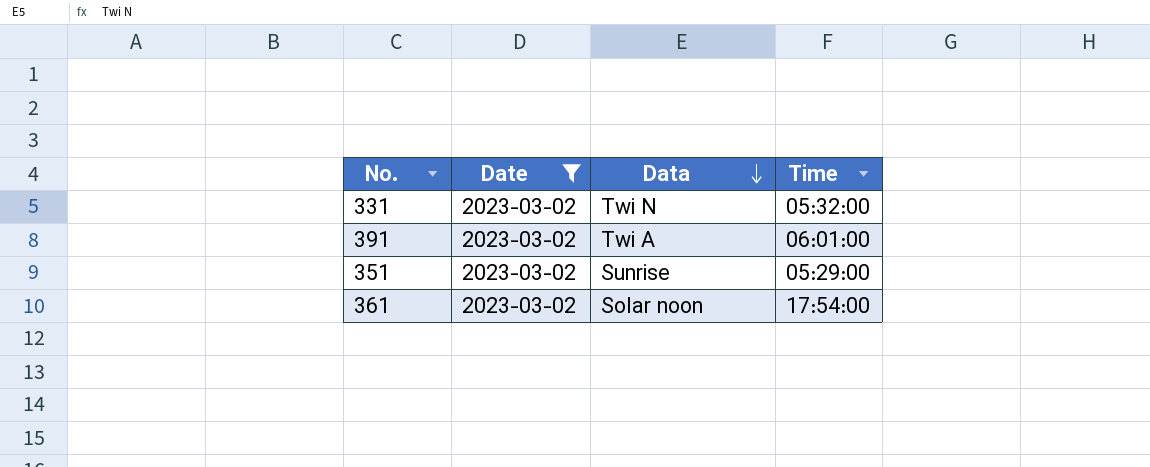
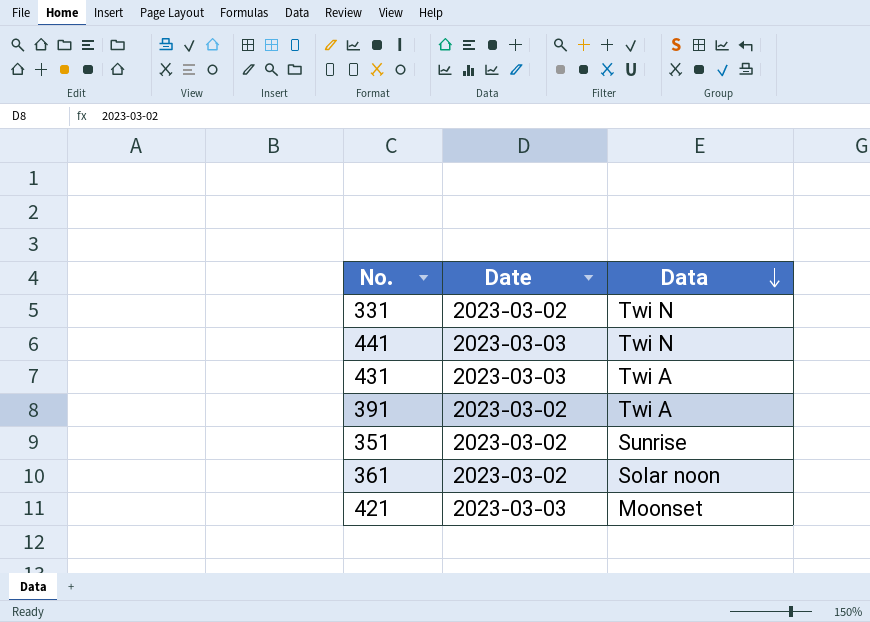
filter: Date = 2023-03-02 -> none
column Time | position: 4 -> none

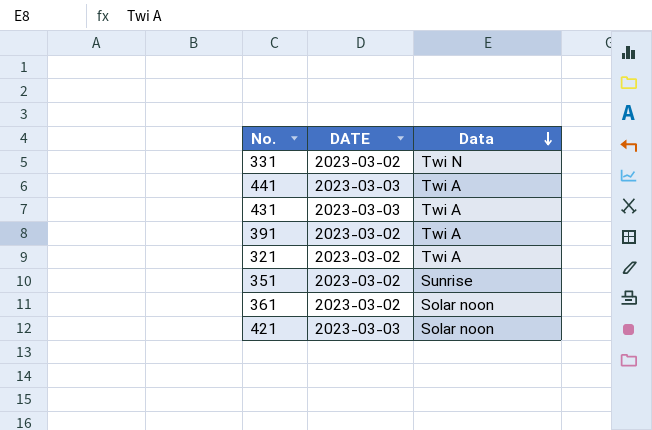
column name: Date -> DATE
441 | Data: Twi N -> Twi A
row 321: none -> 2023-03-02 | Twi A
421 | Data: Moonset -> Solar noon

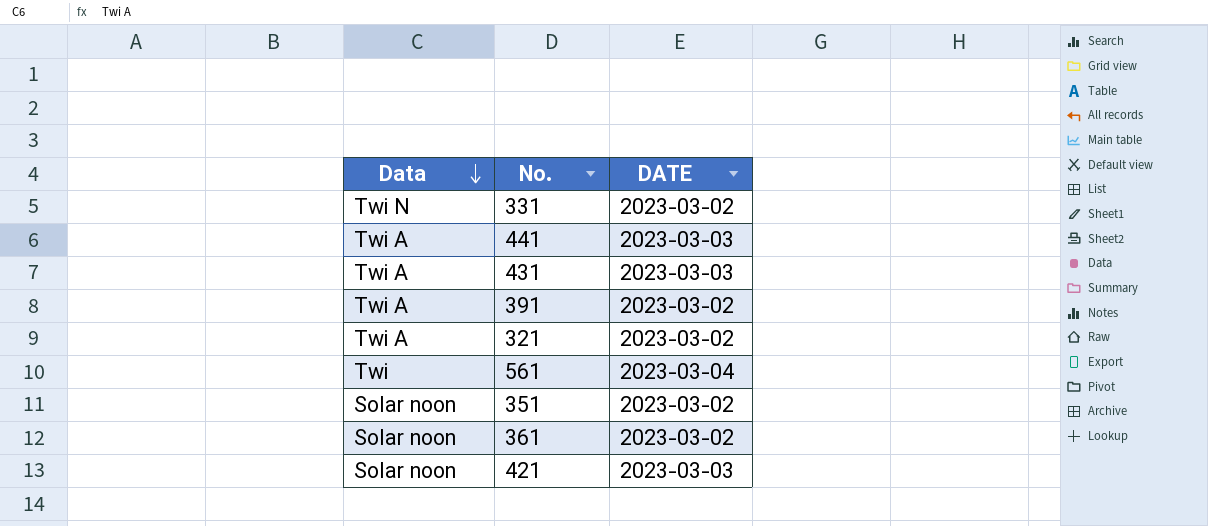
column Data | position: 3 -> 1
row 561: none -> Twi | 2023-03-04
351 | Data: Sunrise -> Solar noon

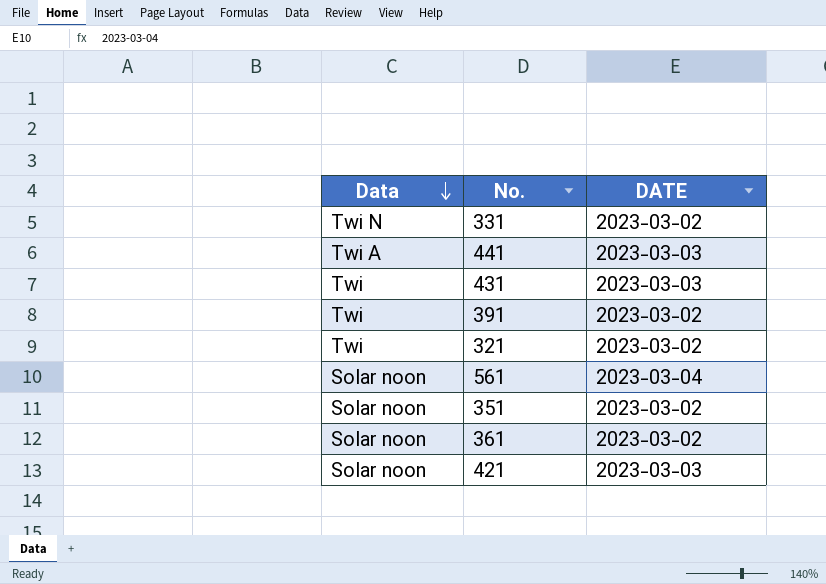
431 | Data: Twi A -> Twi
391 | Data: Twi A -> Twi
321 | Data: Twi A -> Twi
561 | Data: Twi -> Solar noon

